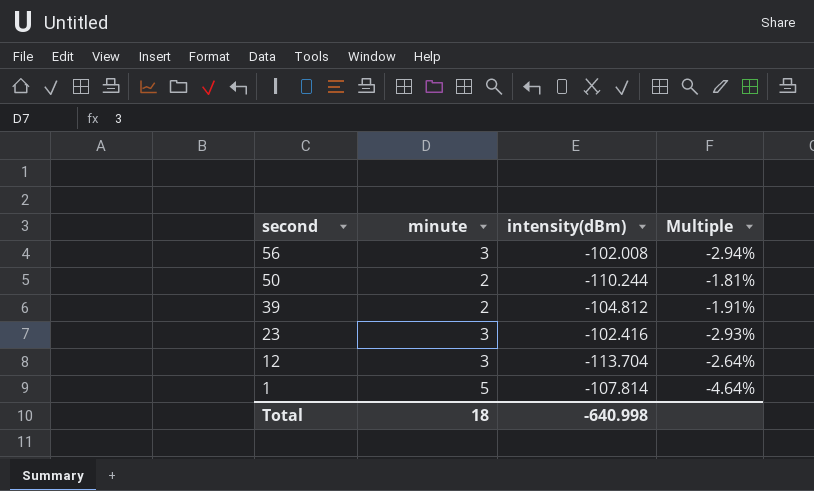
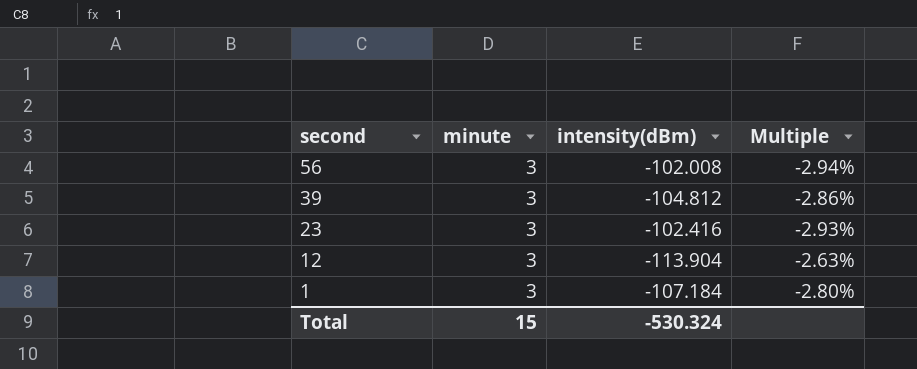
row 50: 2 | -110.244 | -1.81% -> none
39 | minute: 2 -> 3
39 | Multiple: -1.91% -> -2.86%
12 | intensity(dBm): -113.704 -> -113.904
12 | Multiple: -2.64% -> -2.63%
1 | minute: 5 -> 3
1 | intensity(dBm): -107.814 -> -107.184
1 | Multiple: -4.64% -> -2.80%
Total | minute: 18 -> 15
Total | intensity(dBm): -640.998 -> -530.324

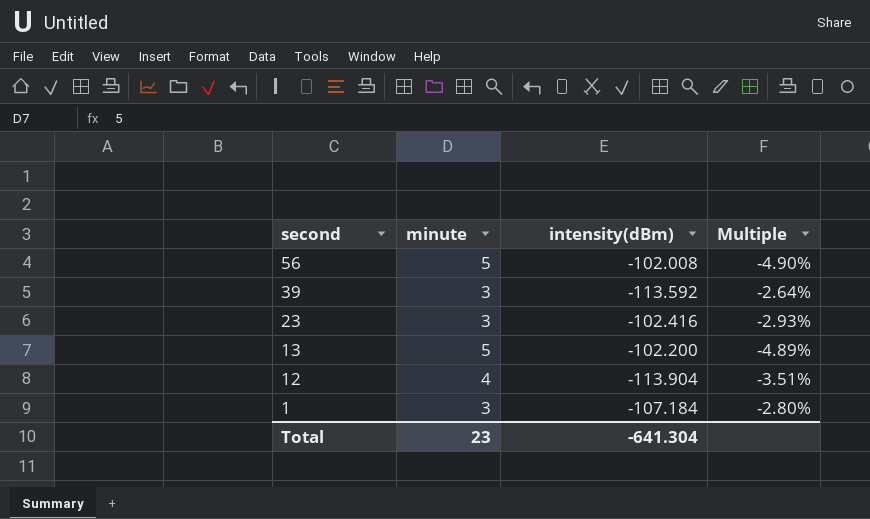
56 | minute: 3 -> 5
56 | Multiple: -2.94% -> -4.90%
39 | intensity(dBm): -104.812 -> -113.592
39 | Multiple: -2.86% -> -2.64%
row 13: none -> 5 | -102.200 | -4.89%
12 | minute: 3 -> 4
12 | Multiple: -2.63% -> -3.51%
Total | minute: 15 -> 23
Total | intensity(dBm): -530.324 -> -641.304

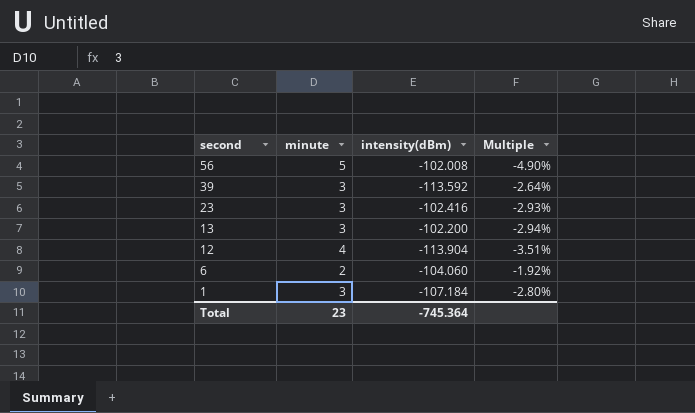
13 | minute: 5 -> 3
13 | Multiple: -4.89% -> -2.94%
row 6: none -> 2 | -104.060 | -1.92%
Total | intensity(dBm): -641.304 -> -745.364

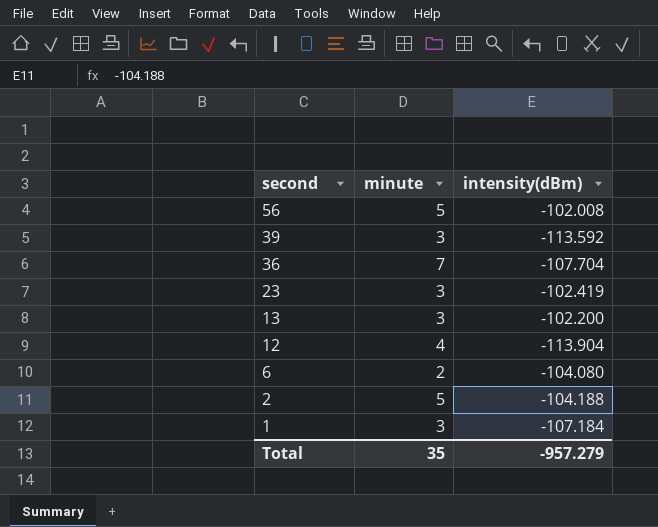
column Multiple | formula: [minute] / [intensity(dBm)] -> none
row 36: none -> 7 | -107.704
23 | intensity(dBm): -102.416 -> -102.419
6 | intensity(dBm): -104.060 -> -104.080
row 2: none -> 5 | -104.188
Total | minute: 23 -> 35
Total | intensity(dBm): -745.364 -> -957.279

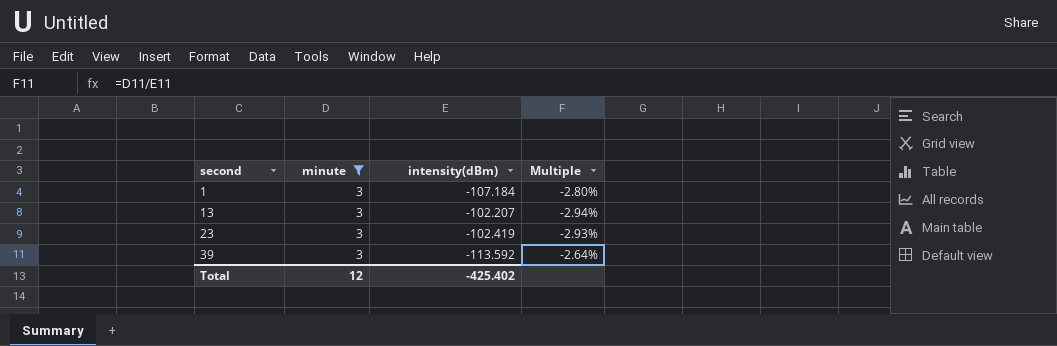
filter: none -> minute = 3
row order: second descending -> second ascending
column Multiple | formula: none -> [minute] / [intensity(dBm)]
13 | intensity(dBm): -102.200 -> -102.207
Total | minute: 35 -> 12
Total | intensity(dBm): -957.279 -> -425.402

